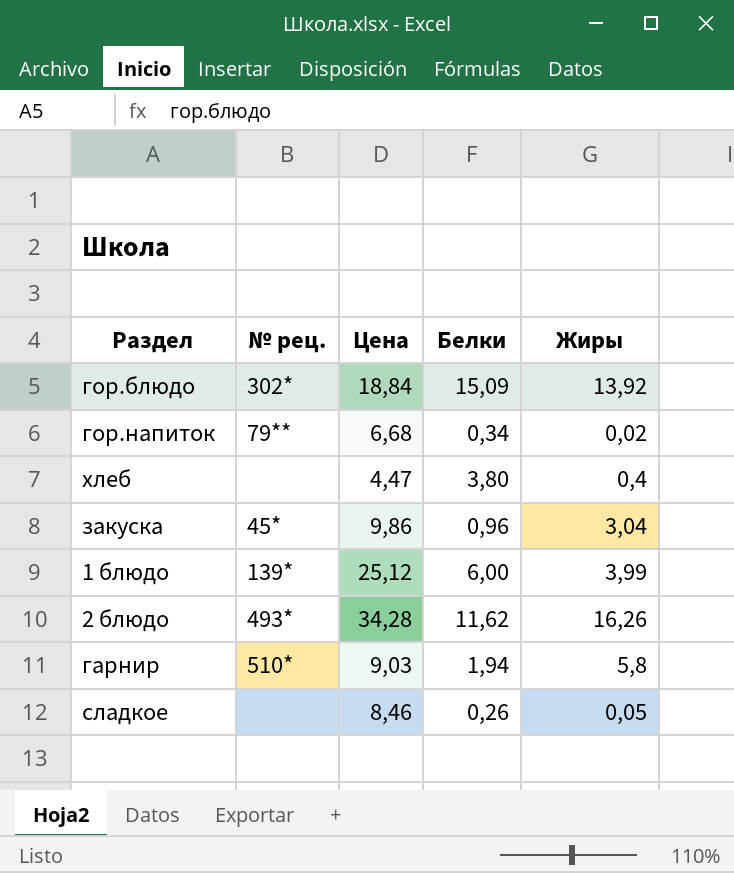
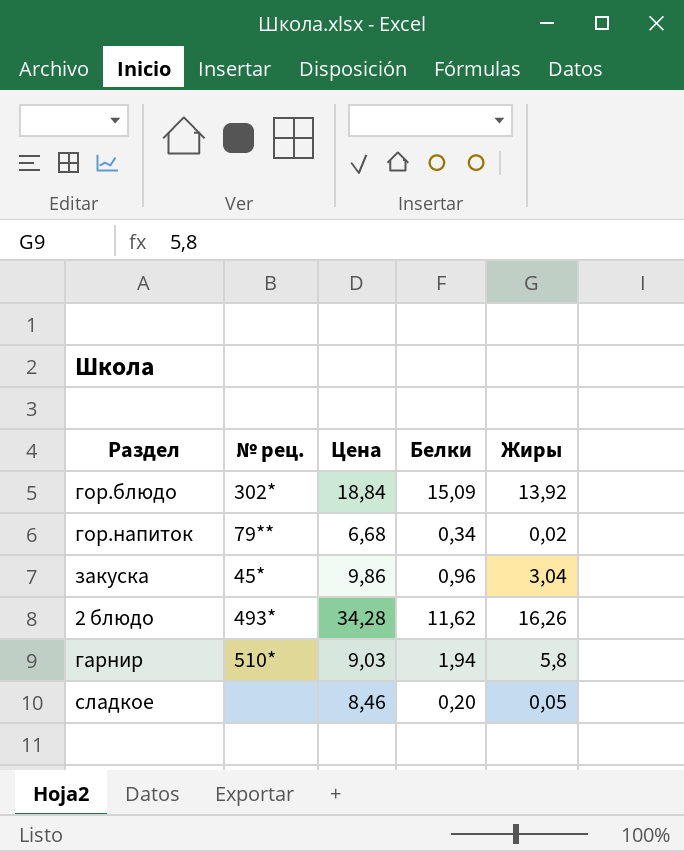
row хлеб: none | 4,47 | 3,80 | 0,4 -> none
row 1 блюдо: 139* | 25,12 | 6,00 | 3,99 -> none
сладкое | Белки: 0,26 -> 0,20

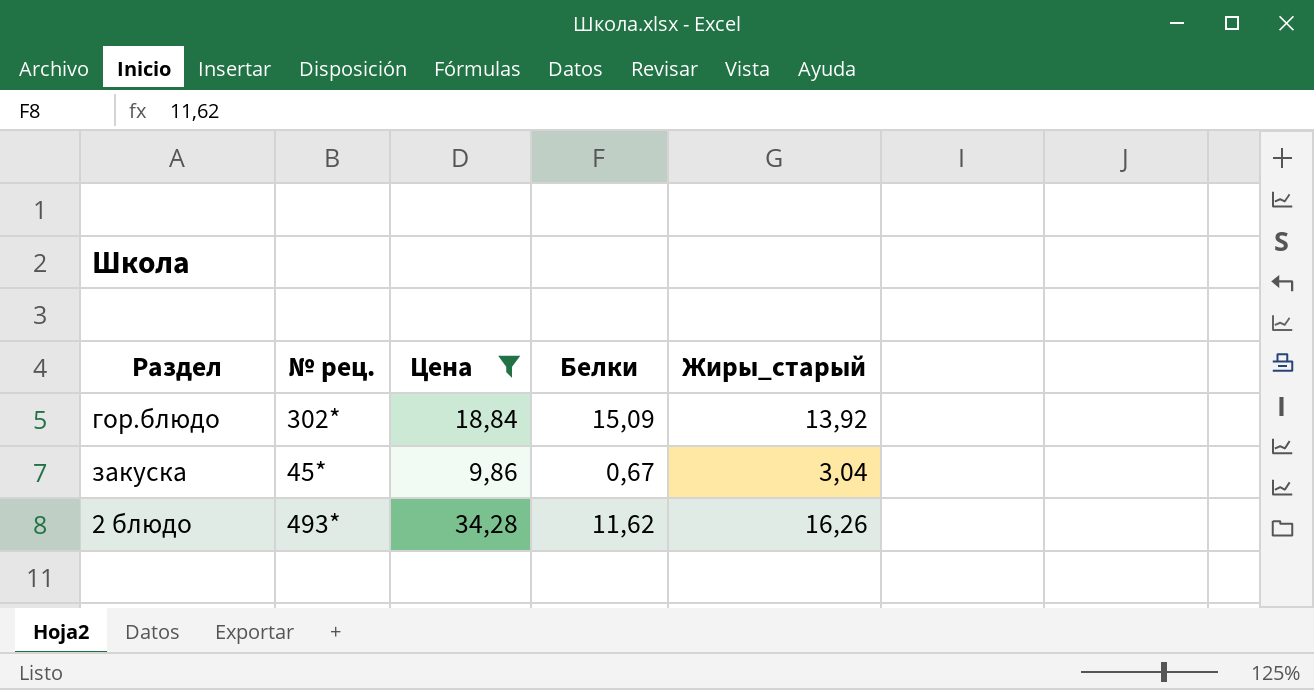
filter: none -> Цена >= 9,86
column name: Жиры -> Жиры_старый
закуска | Белки: 0,96 -> 0,67

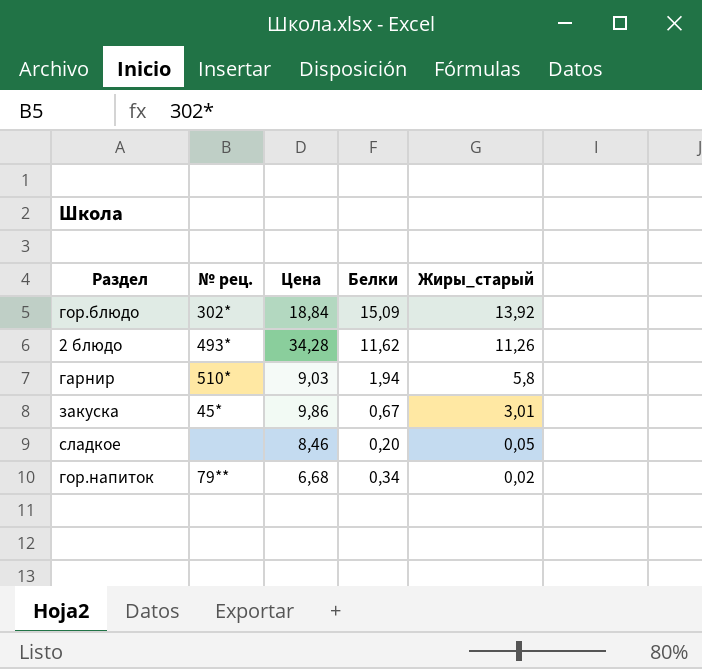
filter: Цена >= 9,86 -> none
row order: none -> Жиры_старый descending
2 блюдо | Жиры_старый: 16,26 -> 11,26
закуска | Жиры_старый: 3,04 -> 3,01

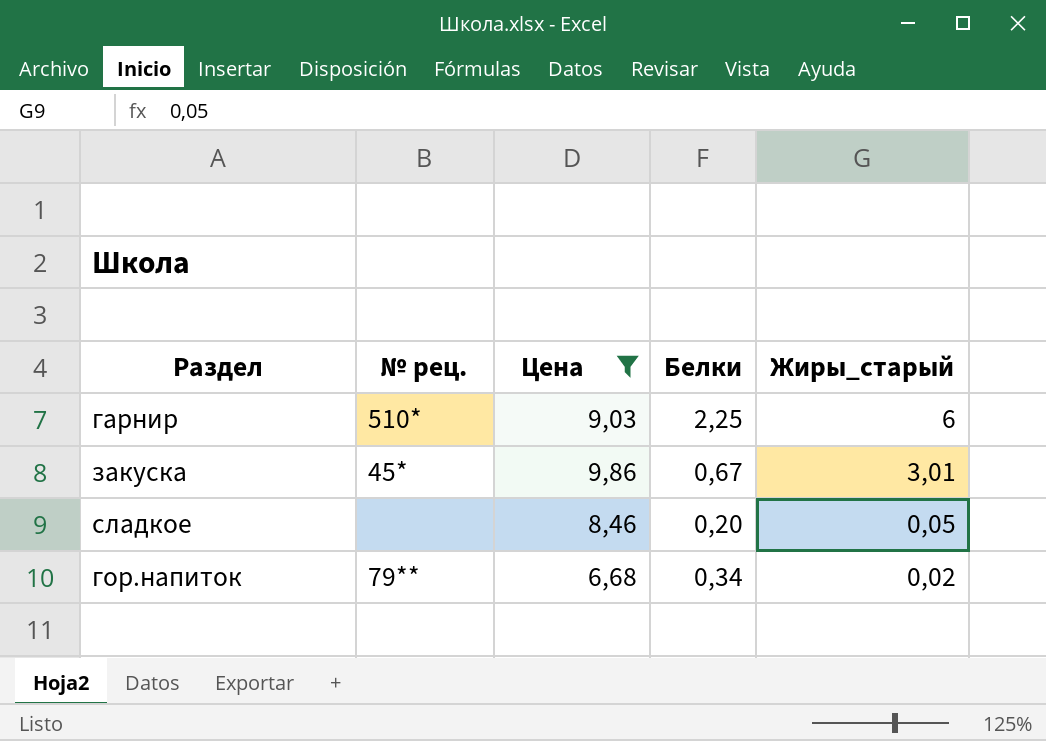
filter: none -> Цена <= 9,86
гарнир | Белки: 1,94 -> 2,25
гарнир | Жиры_старый: 5,8 -> 6

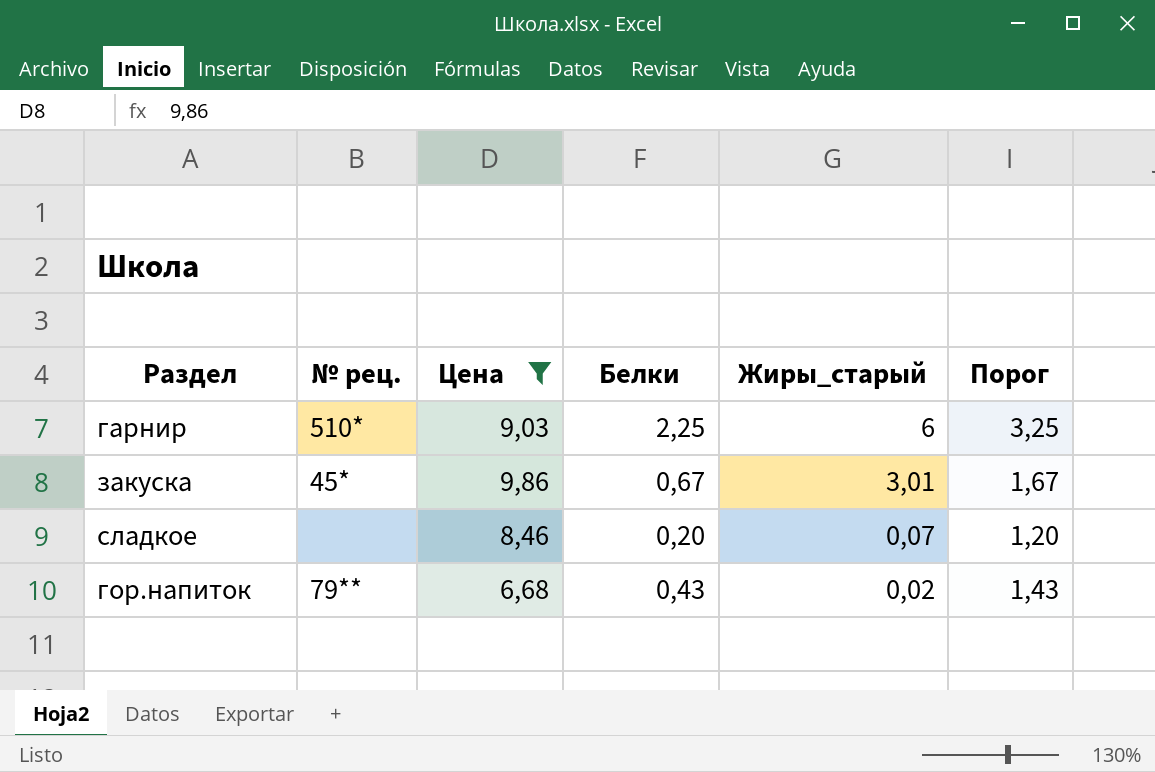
column Порог | formula: none -> [Белки] + 1
сладкое | Жиры_старый: 0,05 -> 0,07
гор.напиток | Белки: 0,34 -> 0,43

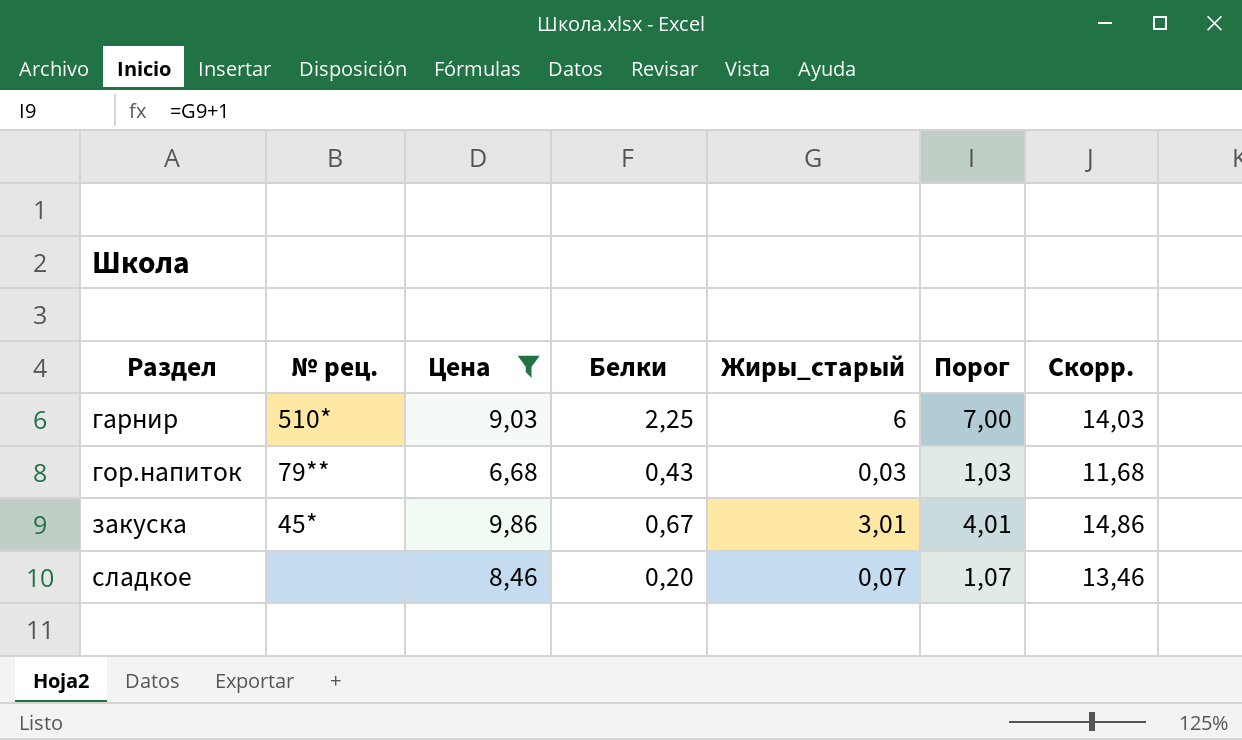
row order: Жиры_старый descending -> Раздел ascending
column Порог | formula: [Белки] + 1 -> [Жиры_старый] + 1
column Скорр. | formula: none -> [Цена] + 5
гор.напиток | Жиры_старый: 0,02 -> 0,03

